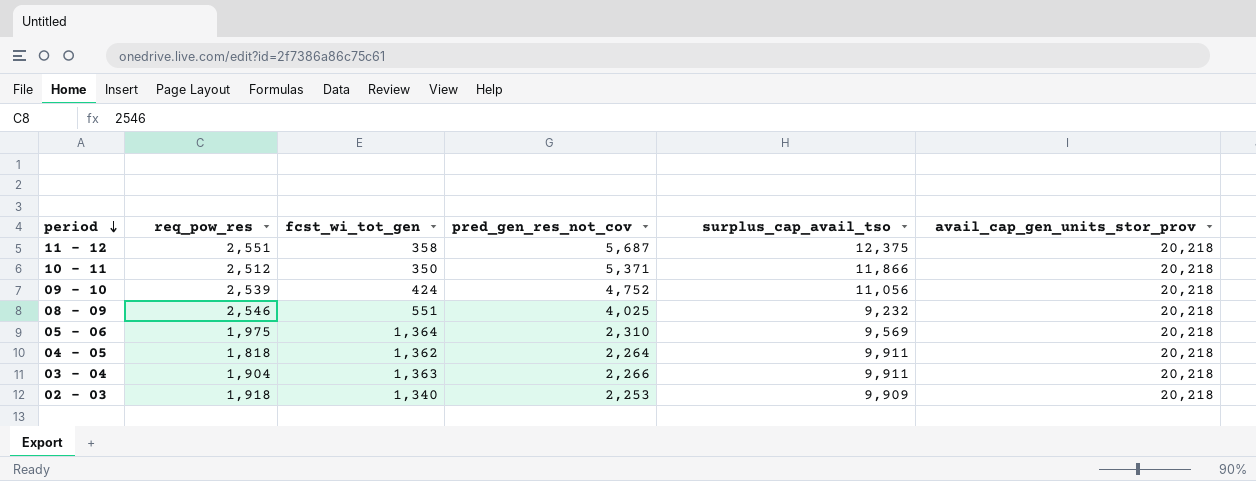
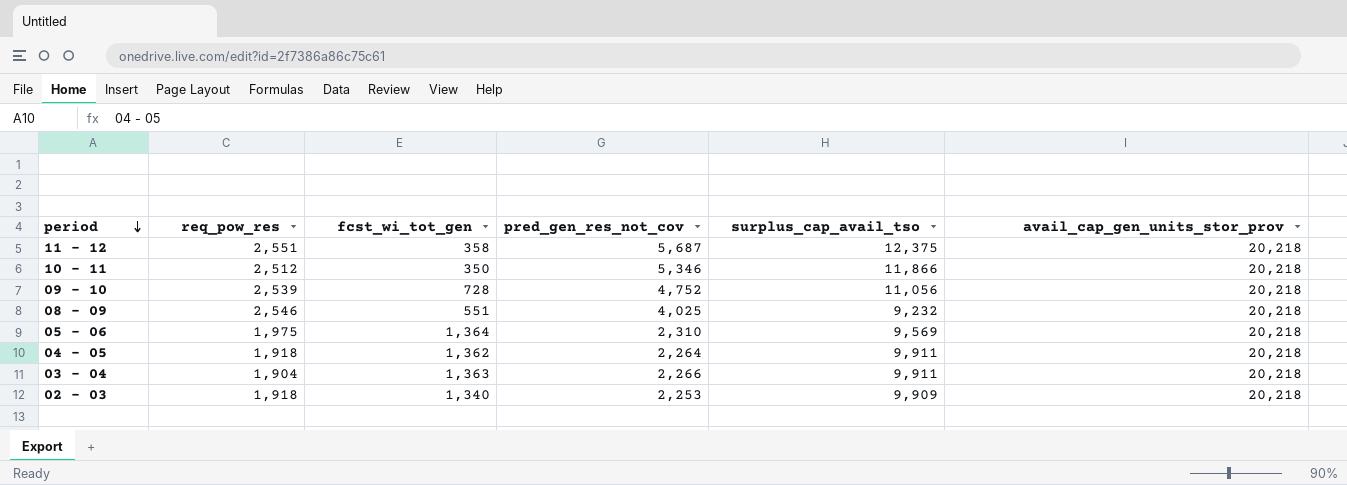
10 - 11 | pred_gen_res_not_cov: 5,371 -> 5,346
09 - 10 | fcst_wi_tot_gen: 424 -> 728
04 - 05 | req_pow_res: 1,818 -> 1,918

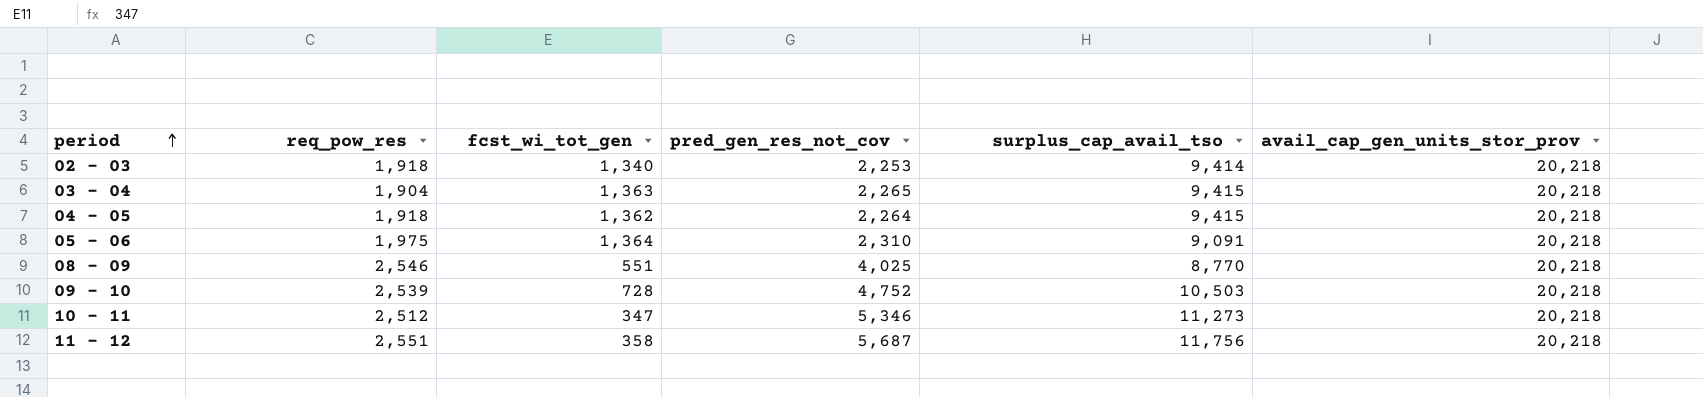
row order: period descending -> period ascending
02 - 03 | surplus_cap_avail_tso: 9,909 -> 9,414
03 - 04 | pred_gen_res_not_cov: 2,266 -> 2,265
03 - 04 | surplus_cap_avail_tso: 9,911 -> 9,415
04 - 05 | surplus_cap_avail_tso: 9,911 -> 9,415
05 - 06 | surplus_cap_avail_tso: 9,569 -> 9,091
08 - 09 | surplus_cap_avail_tso: 9,232 -> 8,770
09 - 10 | surplus_cap_avail_tso: 11,056 -> 10,503
10 - 11 | fcst_wi_tot_gen: 350 -> 347
10 - 11 | surplus_cap_avail_tso: 11,866 -> 11,273
11 - 12 | surplus_cap_avail_tso: 12,375 -> 11,756

